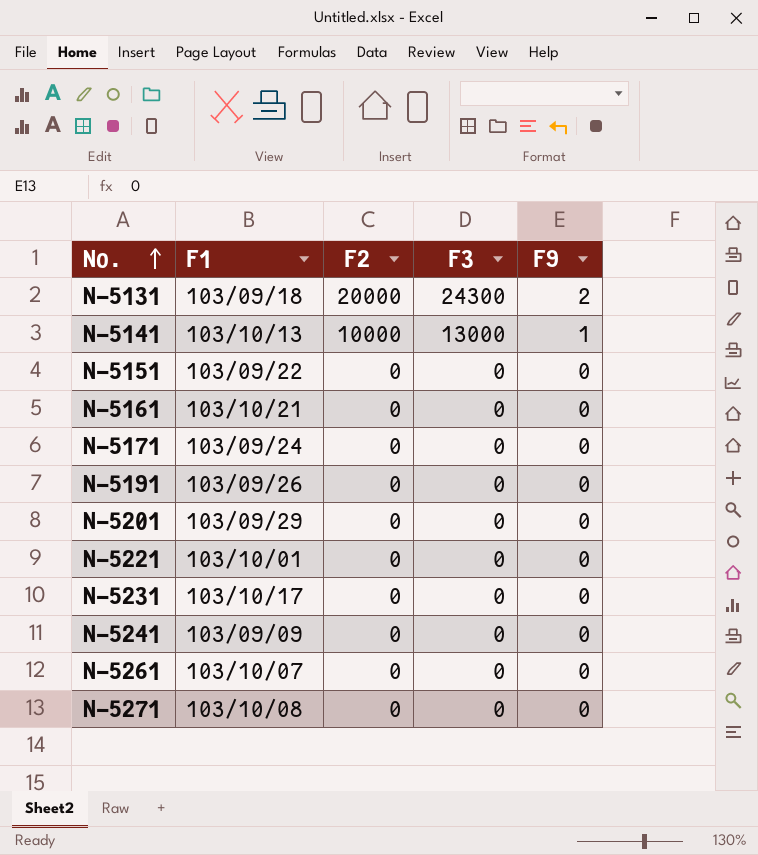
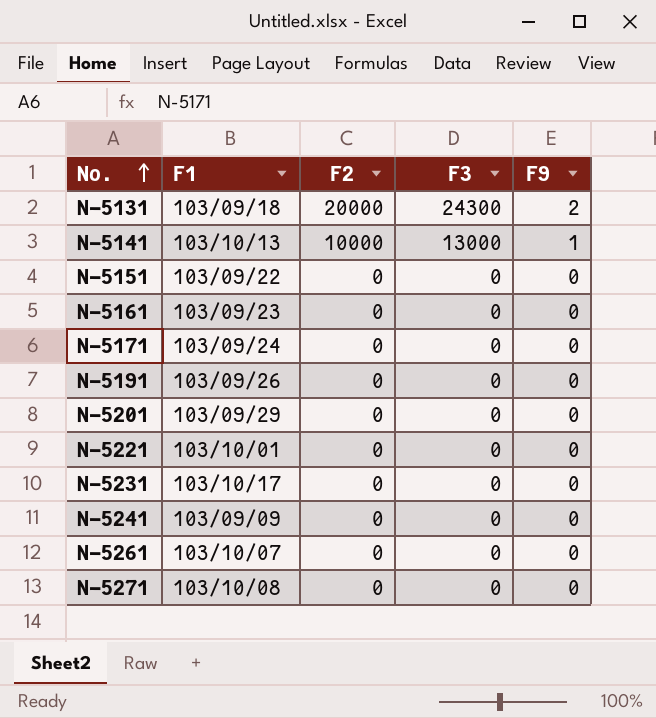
N-5161 | F1: 103/10/21 -> 103/09/23

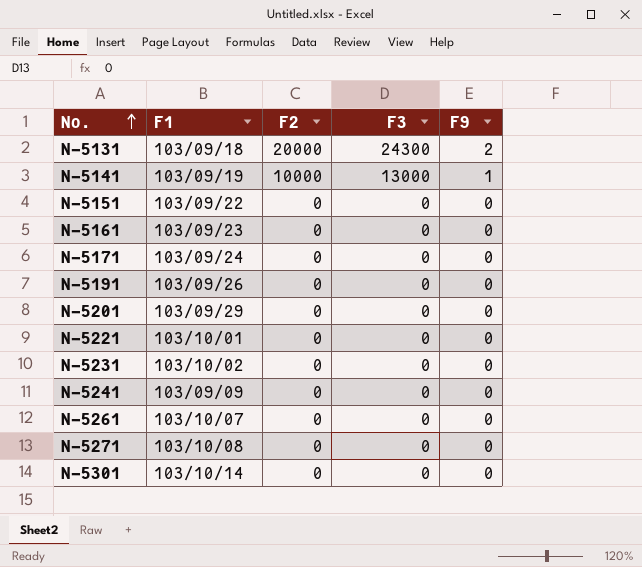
N-5141 | F1: 103/10/13 -> 103/09/19
N-5231 | F1: 103/10/17 -> 103/10/02
row N-5301: none -> 103/10/14 | 0 | 0 | 0

